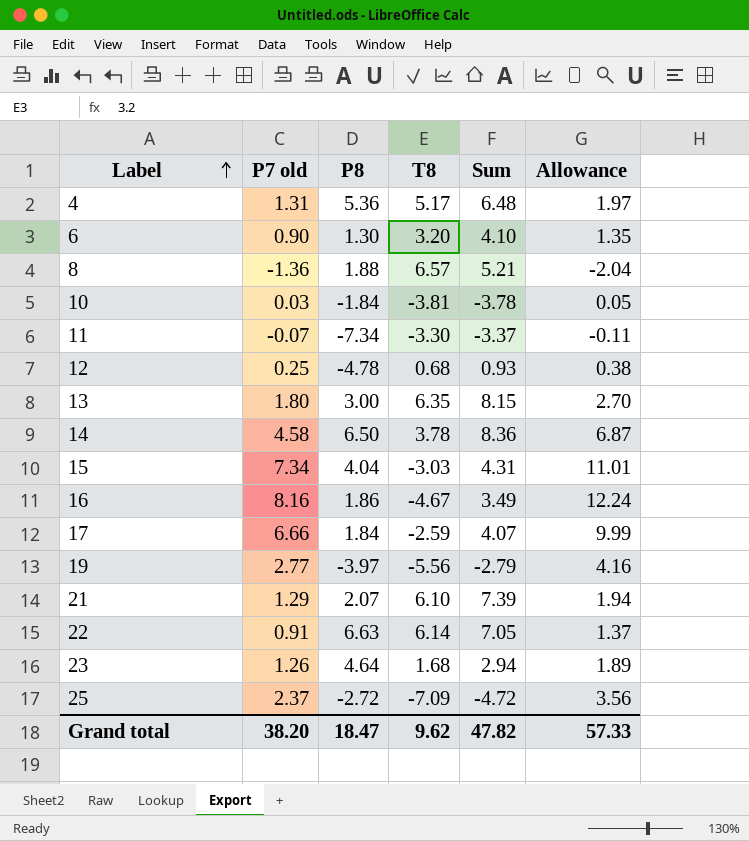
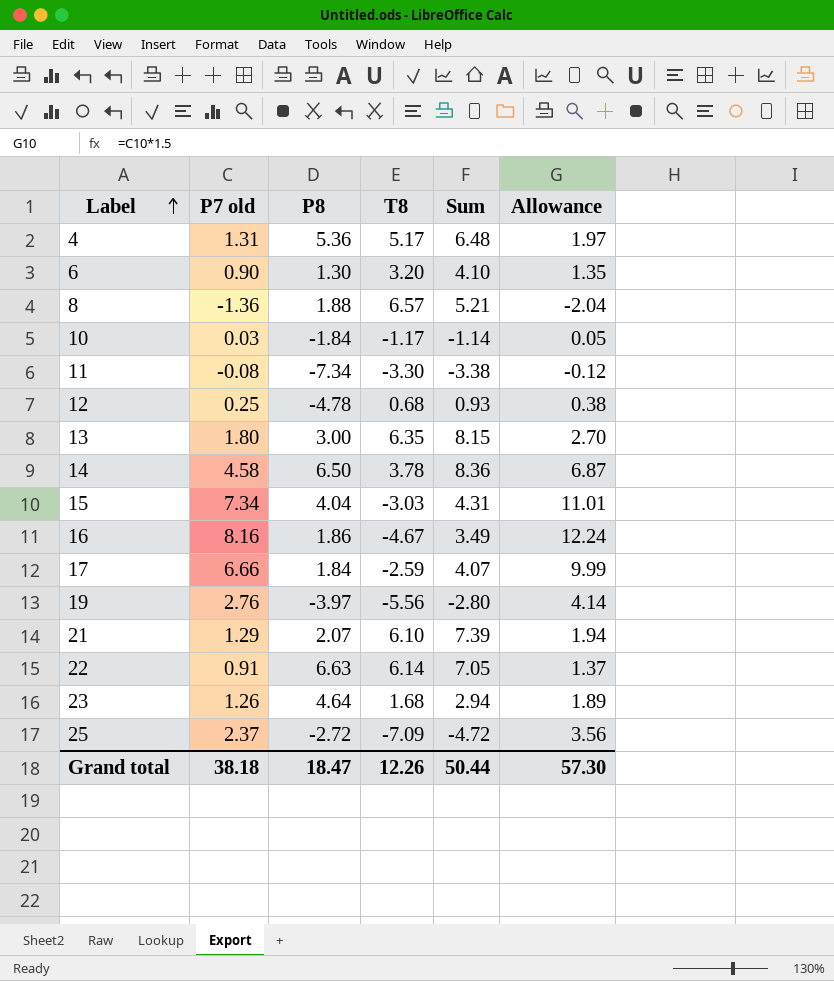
10 | T8: -3.81 -> -1.17
10 | Sum: -3.78 -> -1.14
11 | P7 old: -0.07 -> -0.08
11 | Sum: -3.37 -> -3.38
11 | Allowance: -0.11 -> -0.12
19 | P7 old: 2.77 -> 2.76
19 | Sum: -2.79 -> -2.80
19 | Allowance: 4.16 -> 4.14
Grand total | P7 old: 38.20 -> 38.18
Grand total | T8: 9.62 -> 12.26
Grand total | Sum: 47.82 -> 50.44
Grand total | Allowance: 57.33 -> 57.30

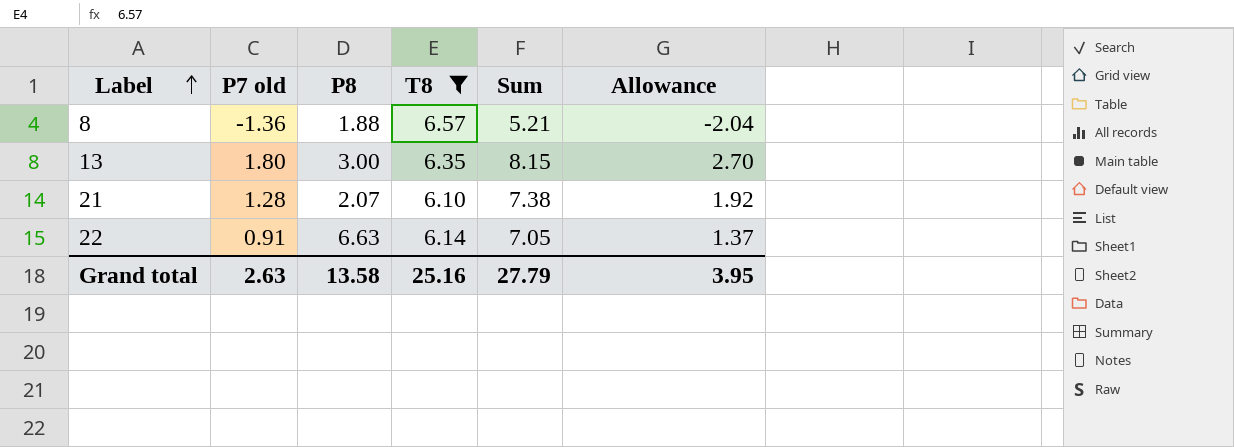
filter: none -> T8 >= 6.10
21 | P7 old: 1.29 -> 1.28
21 | Sum: 7.39 -> 7.38
21 | Allowance: 1.94 -> 1.92
Grand total | P7 old: 38.18 -> 2.63
Grand total | P8: 18.47 -> 13.58
Grand total | T8: 12.26 -> 25.16
Grand total | Sum: 50.44 -> 27.79
Grand total | Allowance: 57.30 -> 3.95

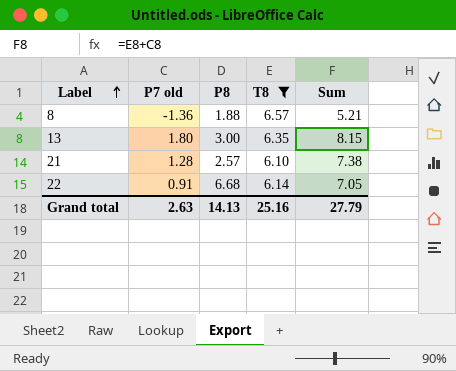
column Allowance | formula: [P7 old] * 1.5 -> none
21 | P8: 2.07 -> 2.57
22 | P8: 6.63 -> 6.68
Grand total | P8: 13.58 -> 14.13

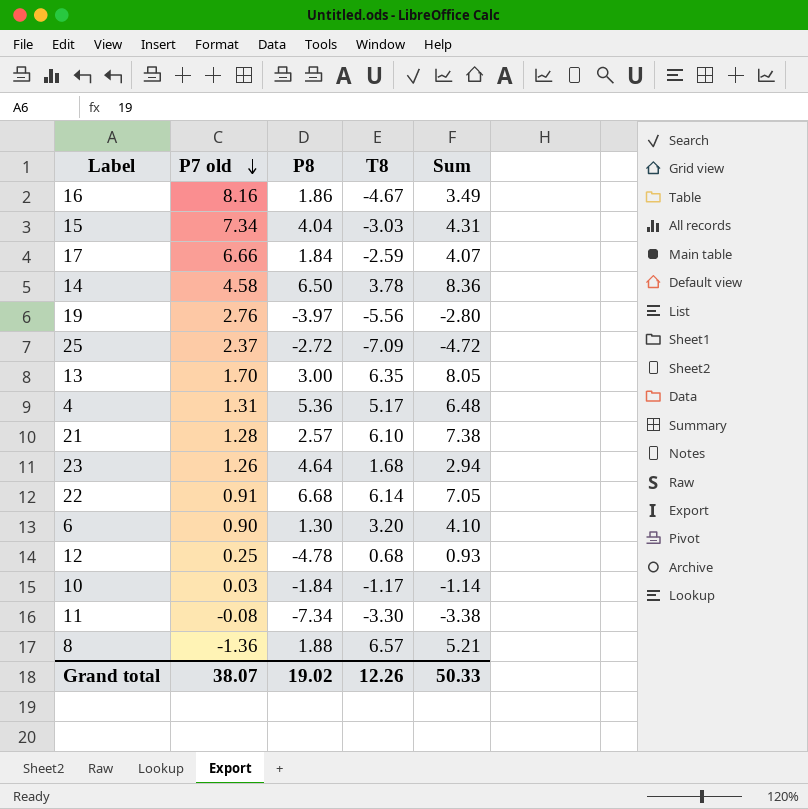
filter: T8 >= 6.10 -> none
row order: Label ascending -> P7 old descending
13 | P7 old: 1.80 -> 1.70
13 | Sum: 8.15 -> 8.05
Grand total | P7 old: 2.63 -> 38.07
Grand total | P8: 14.13 -> 19.02
Grand total | T8: 25.16 -> 12.26
Grand total | Sum: 27.79 -> 50.33

